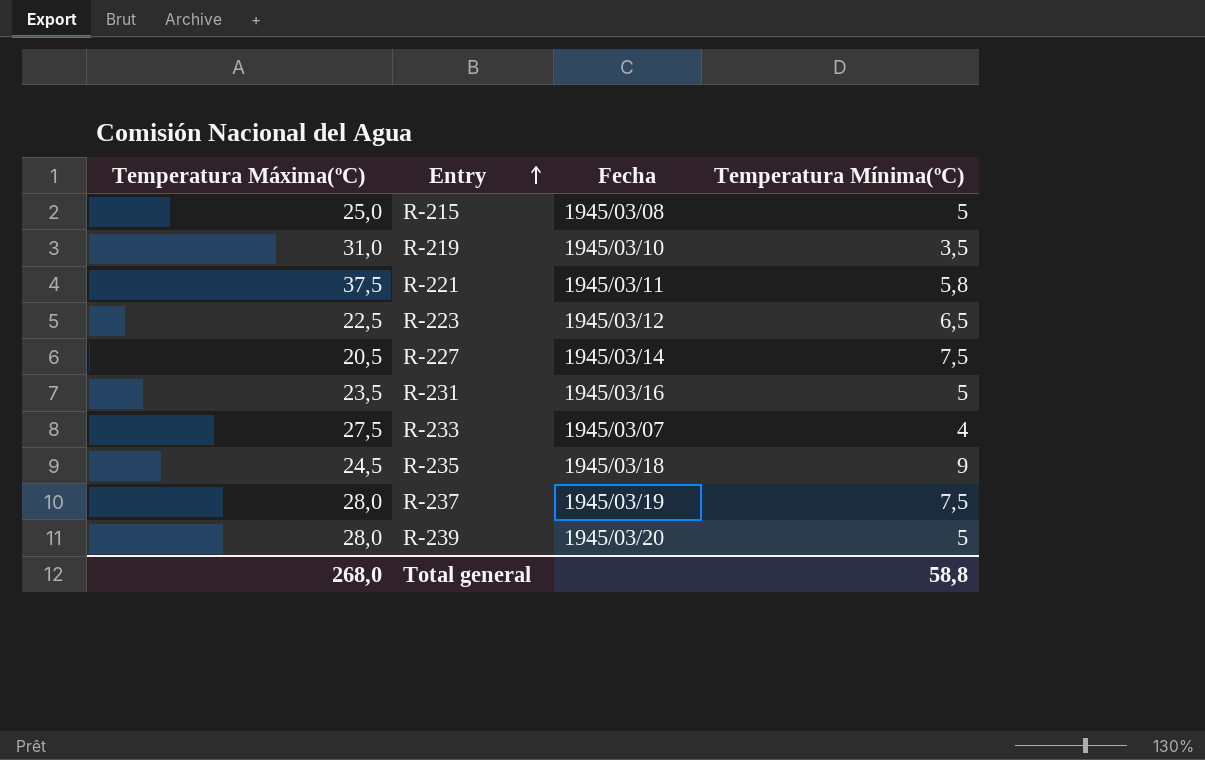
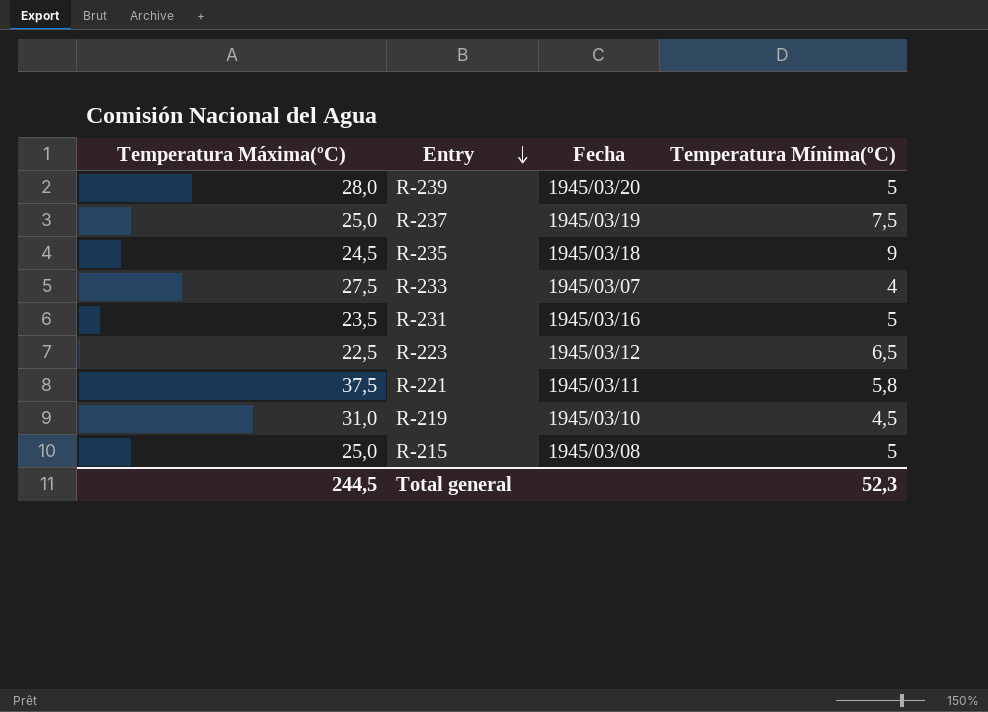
row order: Entry ascending -> Entry descending
row R-227: 20,5 | 1945/03/14 | 7,5 -> none
R-237 | Temperatura Máxima(ºC): 28,0 -> 25,0
R-219 | Temperatura Mínima(ºC): 3,5 -> 4,5
Total general | Temperatura Máxima(ºC): 268,0 -> 244,5
Total general | Temperatura Mínima(ºC): 58,8 -> 52,3

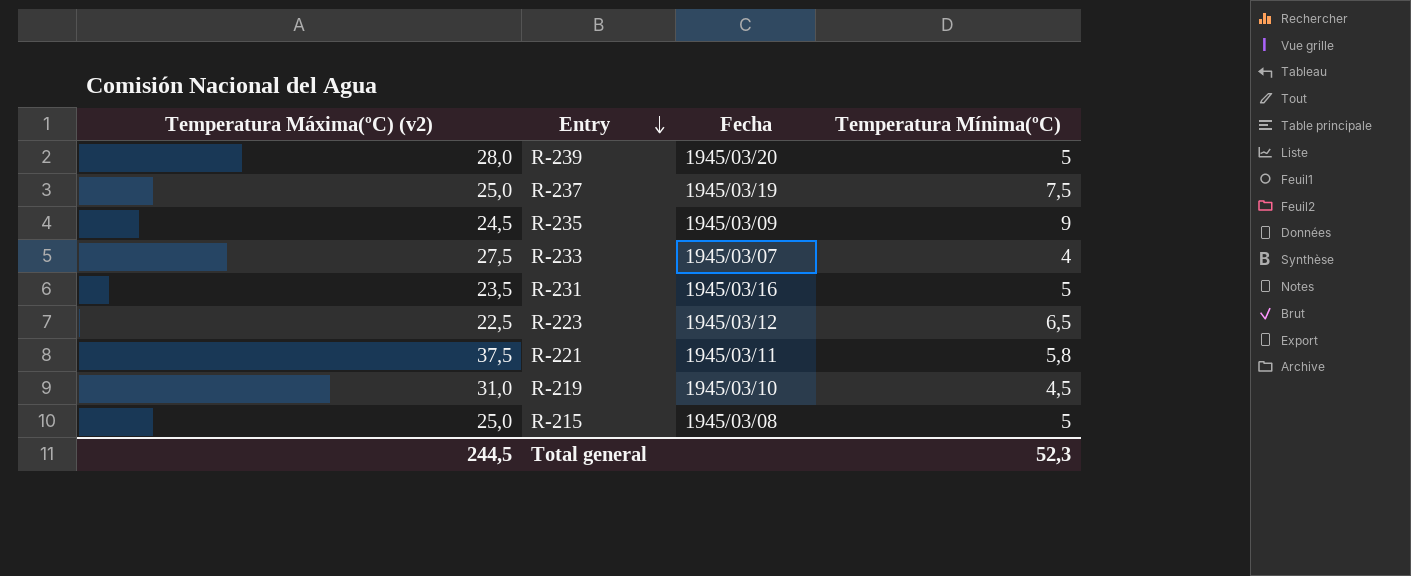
column name: Temperatura Máxima(ºC) -> Temperatura Máxima(ºC) (v2)
R-235 | Fecha: 1945/03/18 -> 1945/03/09

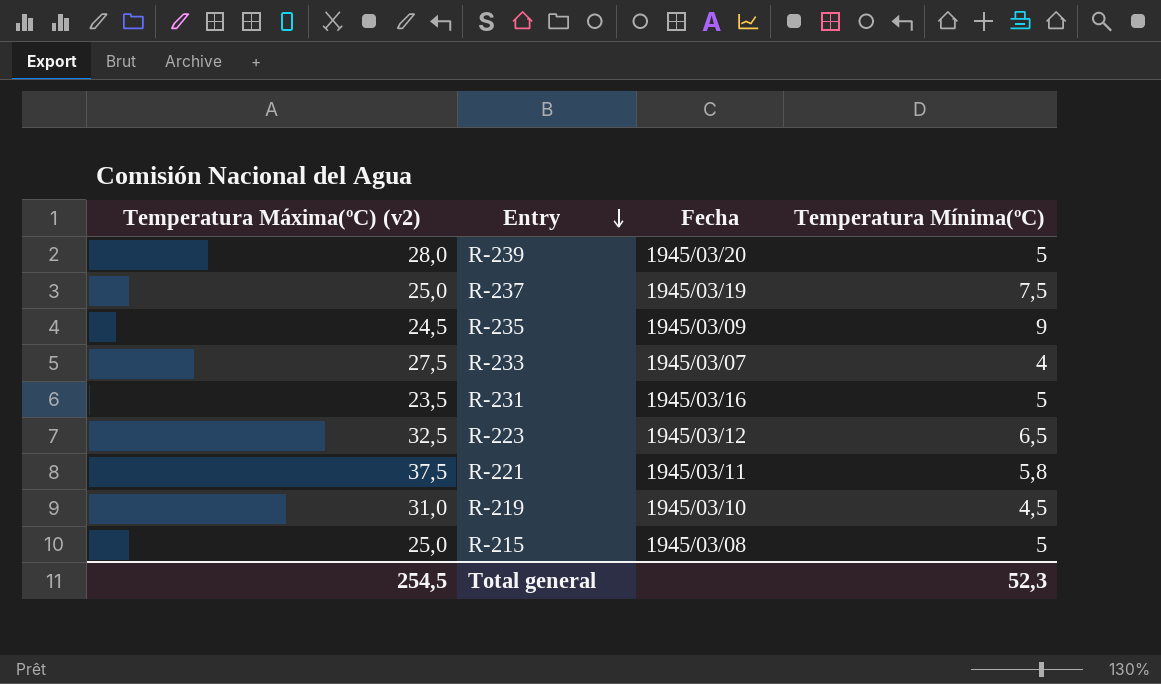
R-223 | Temperatura Máxima(ºC) (v2): 22,5 -> 32,5
Total general | Temperatura Máxima(ºC) (v2): 244,5 -> 254,5

